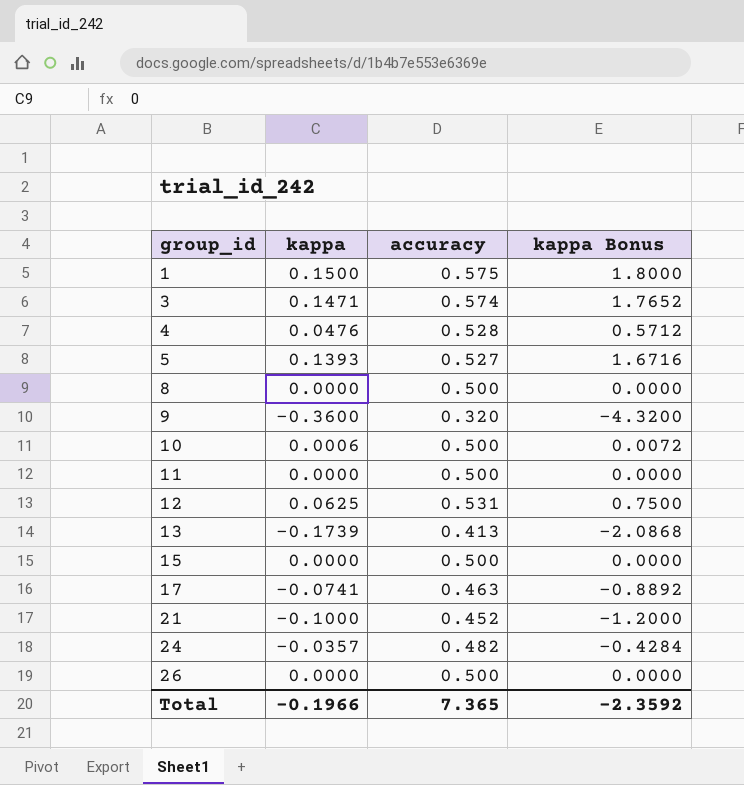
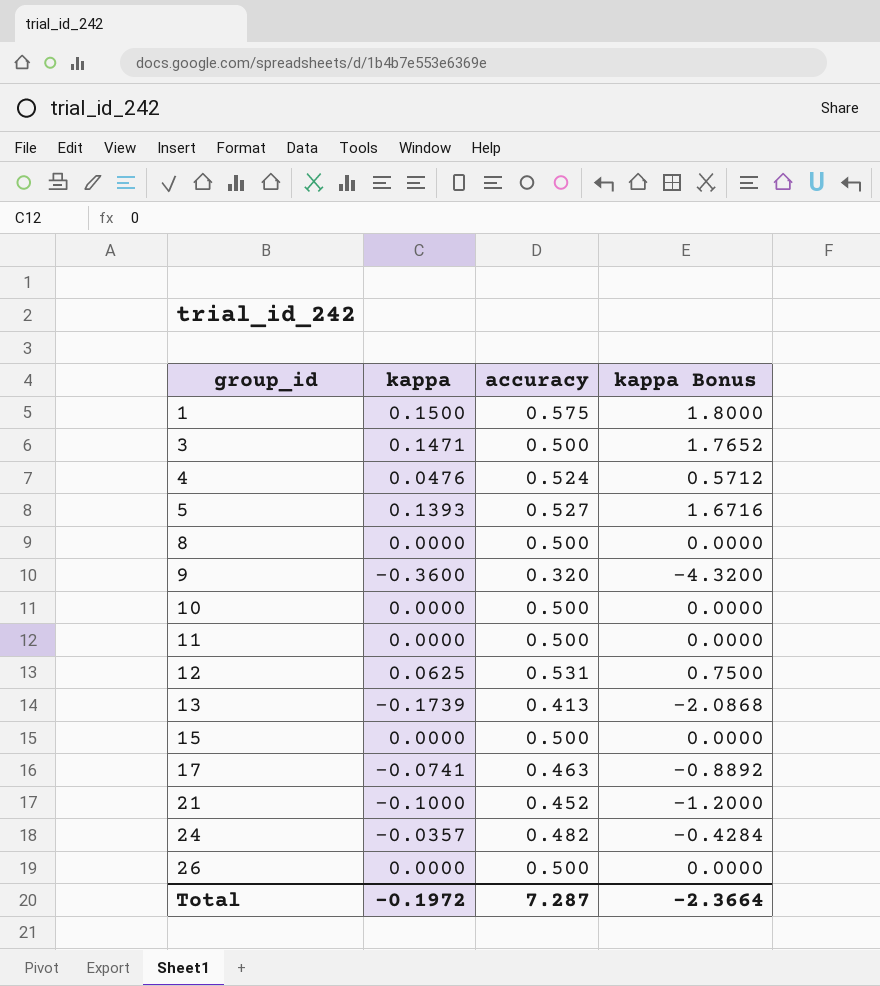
3 | accuracy: 0.574 -> 0.500
4 | accuracy: 0.528 -> 0.524
10 | kappa: 0.0006 -> 0.0000
10 | kappa Bonus: 0.0072 -> 0.0000
Total | kappa: -0.1966 -> -0.1972
Total | accuracy: 7.365 -> 7.287
Total | kappa Bonus: -2.3592 -> -2.3664

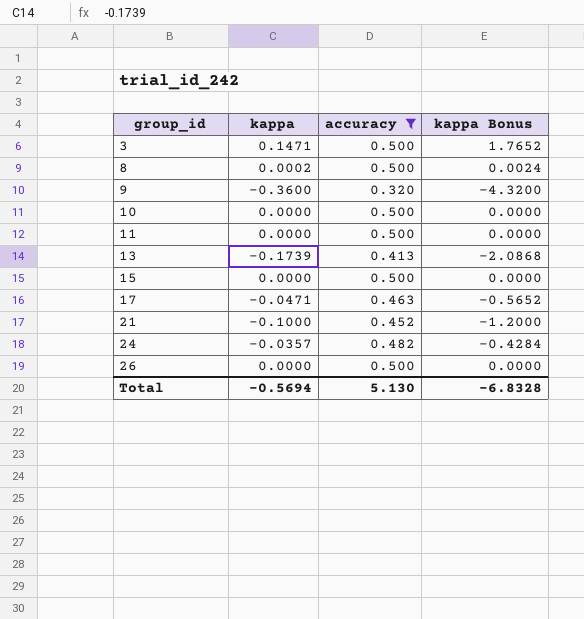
filter: none -> accuracy <= 0.500
8 | kappa: 0.0000 -> 0.0002
8 | kappa Bonus: 0.0000 -> 0.0024
17 | kappa: -0.0741 -> -0.0471
17 | kappa Bonus: -0.8892 -> -0.5652
Total | kappa: -0.1972 -> -0.5694
Total | accuracy: 7.287 -> 5.130
Total | kappa Bonus: -2.3664 -> -6.8328

